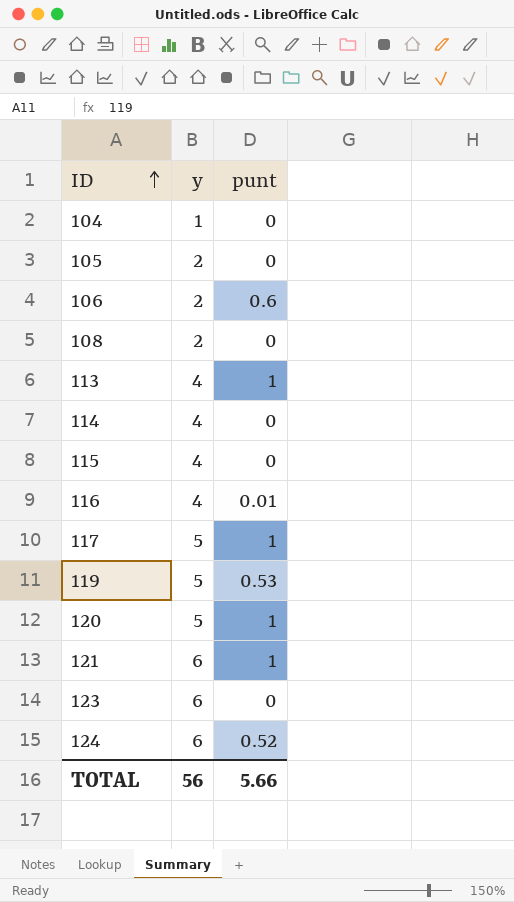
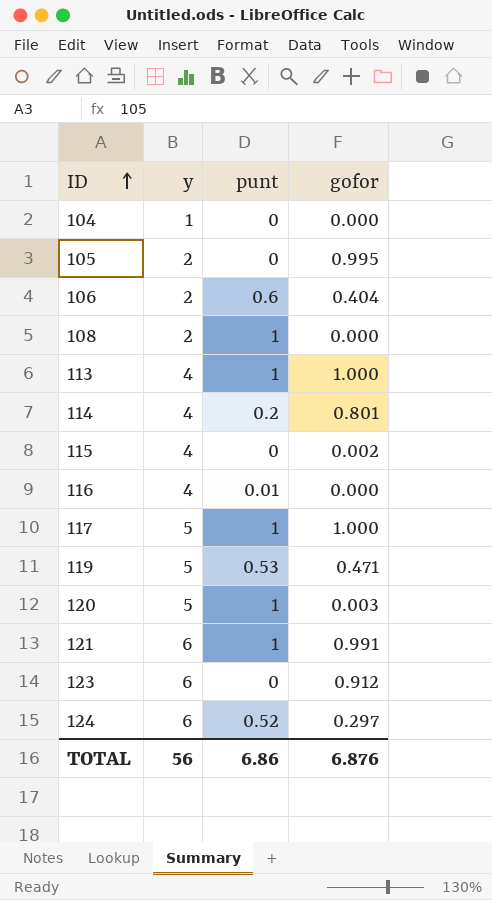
column gofor | position: none -> 4
108 | punt: 0 -> 1
114 | punt: 0 -> 0.2
TOTAL | punt: 5.66 -> 6.86

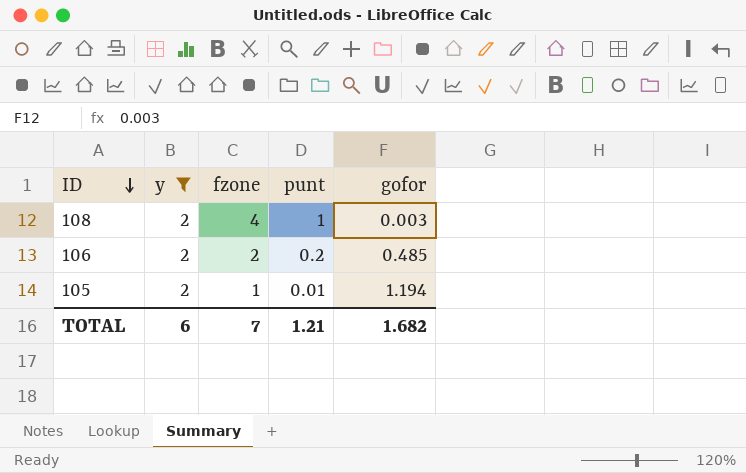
filter: none -> y = 2
row order: ID ascending -> ID descending
column fzone | position: none -> 3
108 | gofor: 0.000 -> 0.003
106 | punt: 0.6 -> 0.2
106 | gofor: 0.404 -> 0.485
105 | punt: 0 -> 0.01
105 | gofor: 0.995 -> 1.194
TOTAL | y: 56 -> 6
TOTAL | punt: 6.86 -> 1.21
TOTAL | gofor: 6.876 -> 1.682

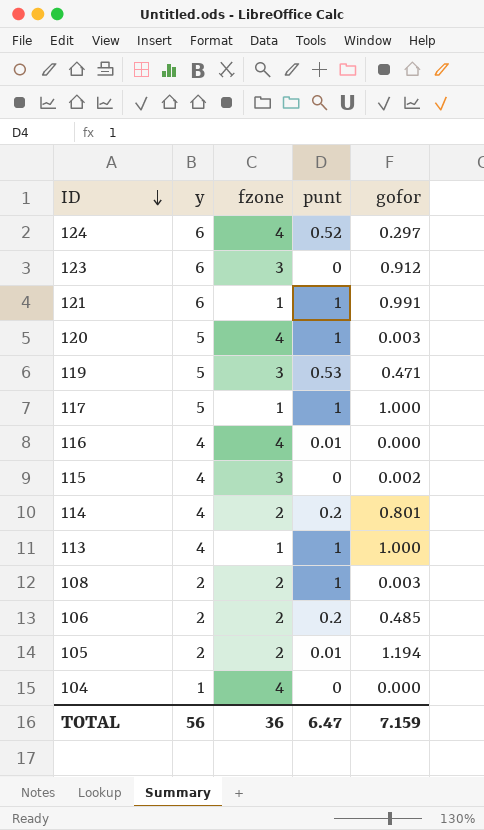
filter: y = 2 -> none
108 | fzone: 4 -> 2
105 | fzone: 1 -> 2
TOTAL | y: 6 -> 56
TOTAL | fzone: 7 -> 36
TOTAL | punt: 1.21 -> 6.47
TOTAL | gofor: 1.682 -> 7.159

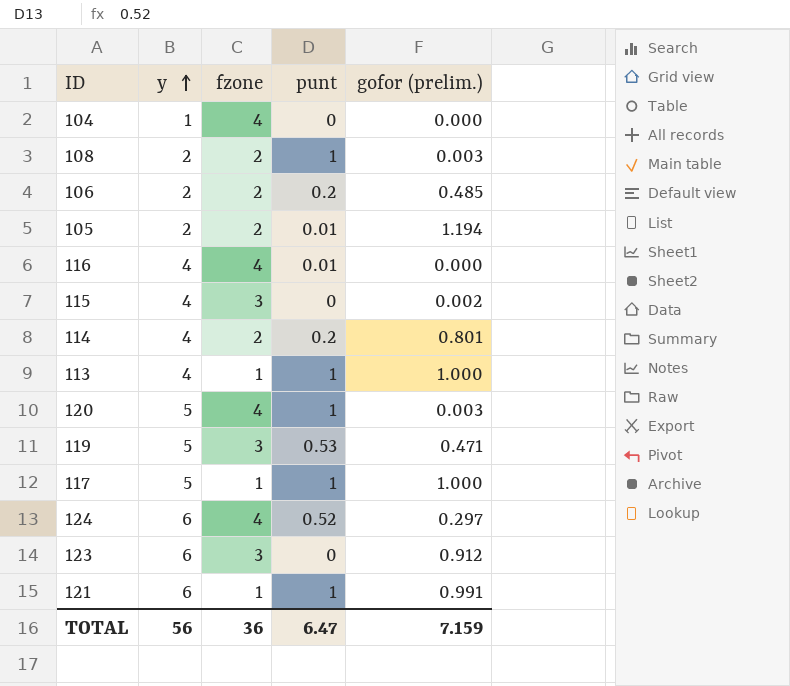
row order: ID descending -> y ascending
column name: gofor -> gofor (prelim.)

